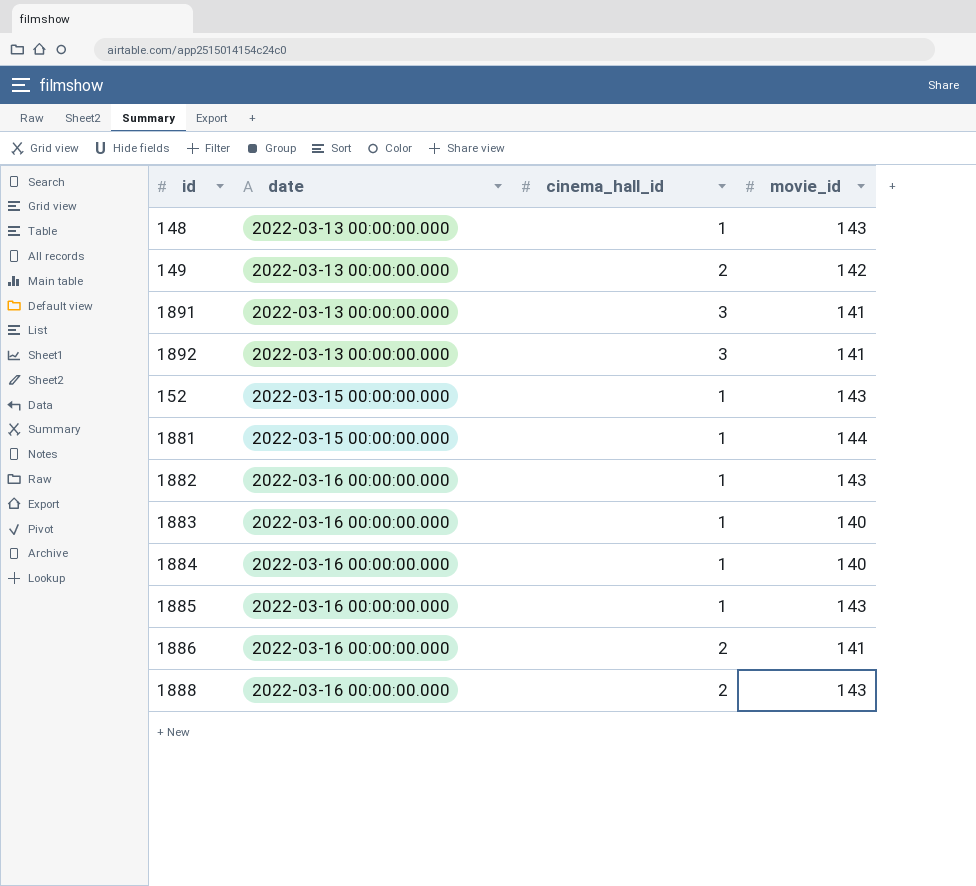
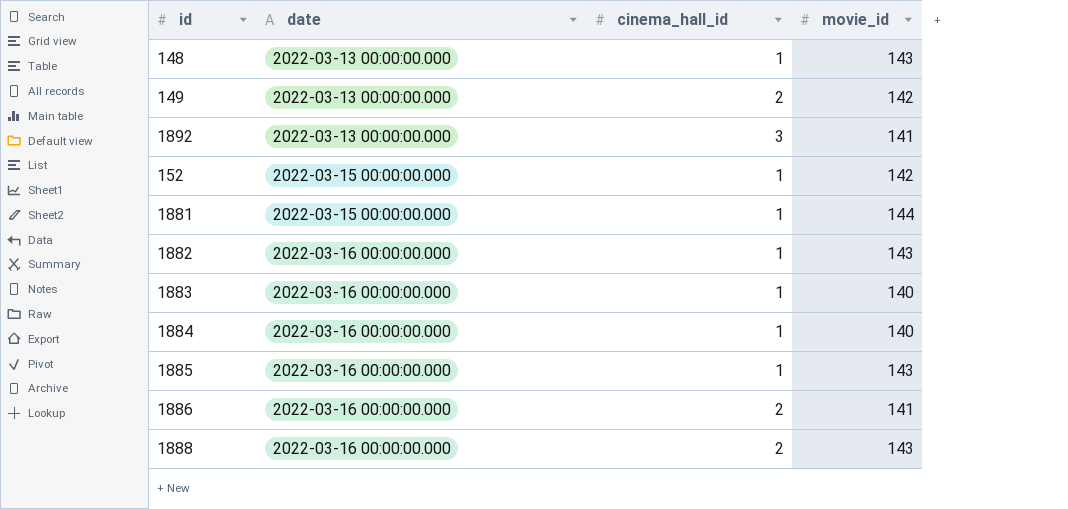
row 1891: 2022-03-13 00:00:00.000 | 3 | 141 -> none
152 | movie_id: 143 -> 142

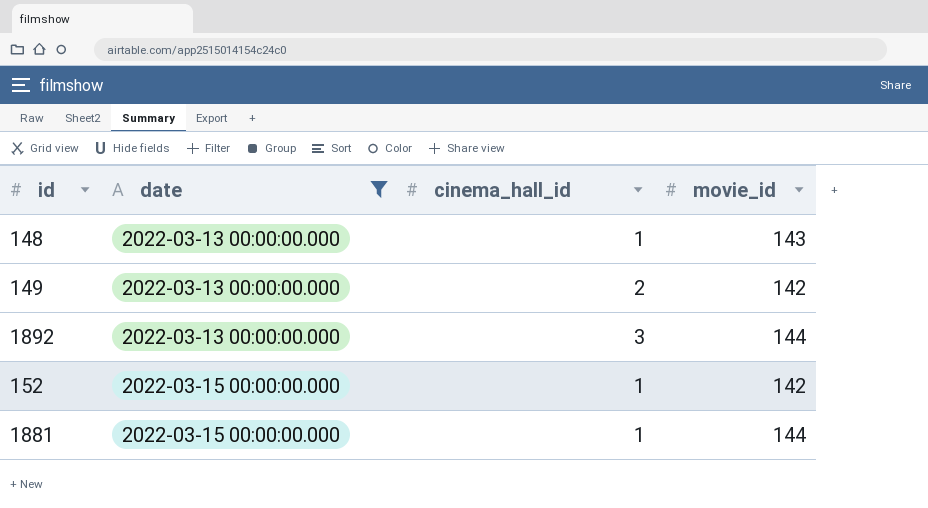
filter: none -> date != 2022-03-16 00:00:00.000
1892 | movie_id: 141 -> 144

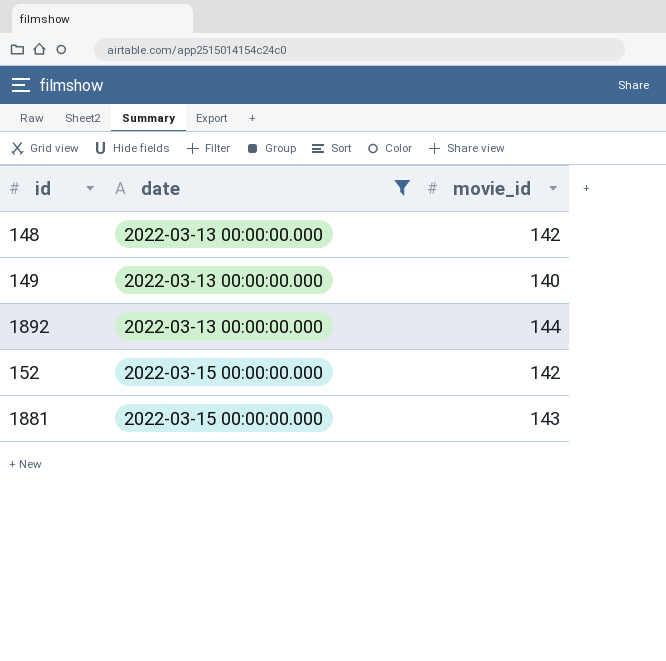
column cinema_hall_id | position: 3 -> none
148 | movie_id: 143 -> 142
149 | movie_id: 142 -> 140
1881 | movie_id: 144 -> 143

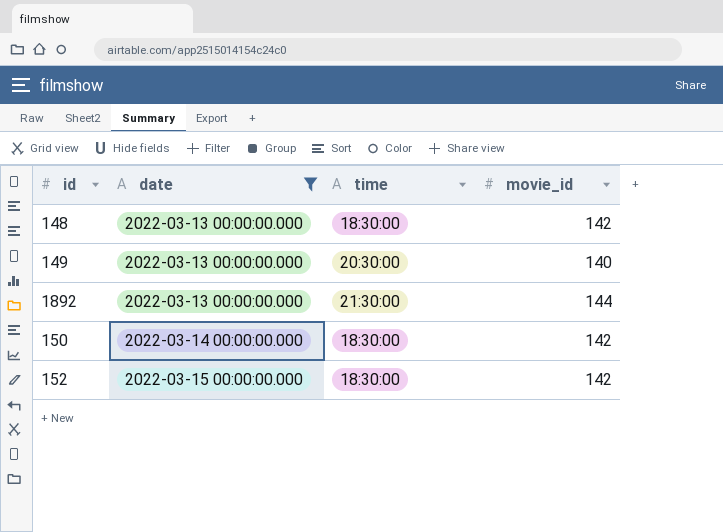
column time | position: none -> 3
row 1881: 2022-03-15 00:00:00.000 | 143 -> none
row 150: none -> 2022-03-14 00:00:00.000 | 18:30:00 | 142

